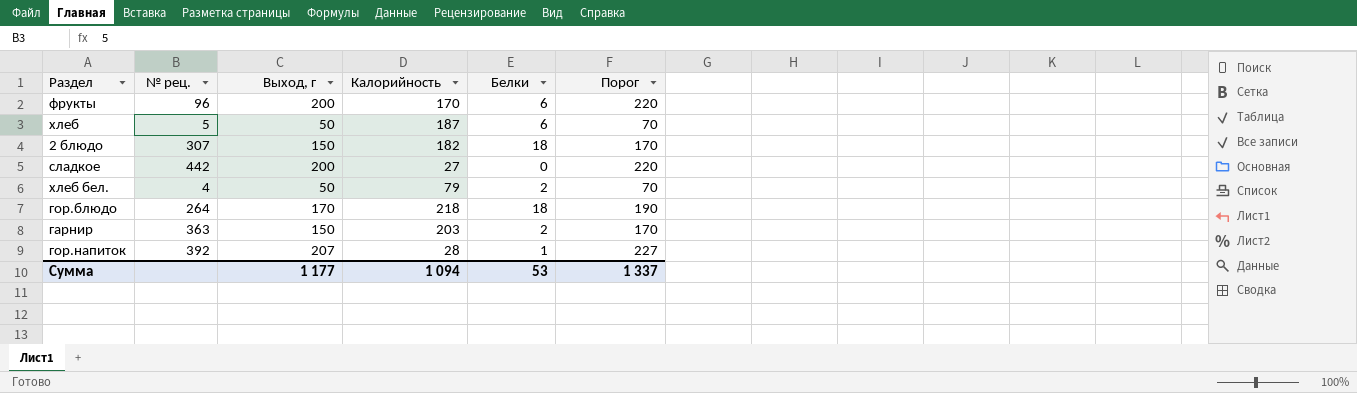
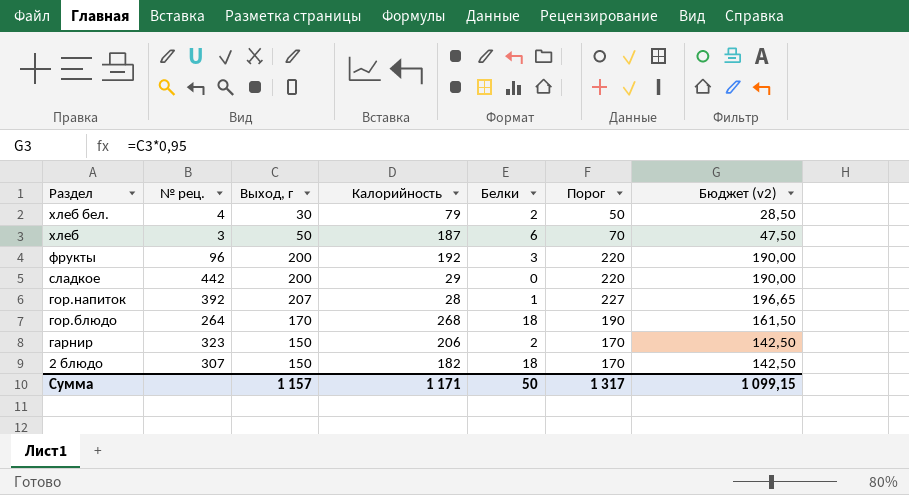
row order: none -> Раздел descending
column Бюджет (v2) | formula: none -> [Выход, г] * 0,95
хлеб бел. | Выход, г: 50 -> 30
хлеб бел. | Порог: 70 -> 50
хлеб | № рец.: 5 -> 3
фрукты | Калорийность: 170 -> 192
фрукты | Белки: 6 -> 3
сладкое | Калорийность: 27 -> 29
гор.блюдо | Калорийность: 218 -> 268
гарнир | № рец.: 363 -> 323
гарнир | Калорийность: 203 -> 206
Сумма | Выход, г: 1 177 -> 1 157
Сумма | Калорийность: 1 094 -> 1 171
Сумма | Белки: 53 -> 50
Сумма | Порог: 1 337 -> 1 317

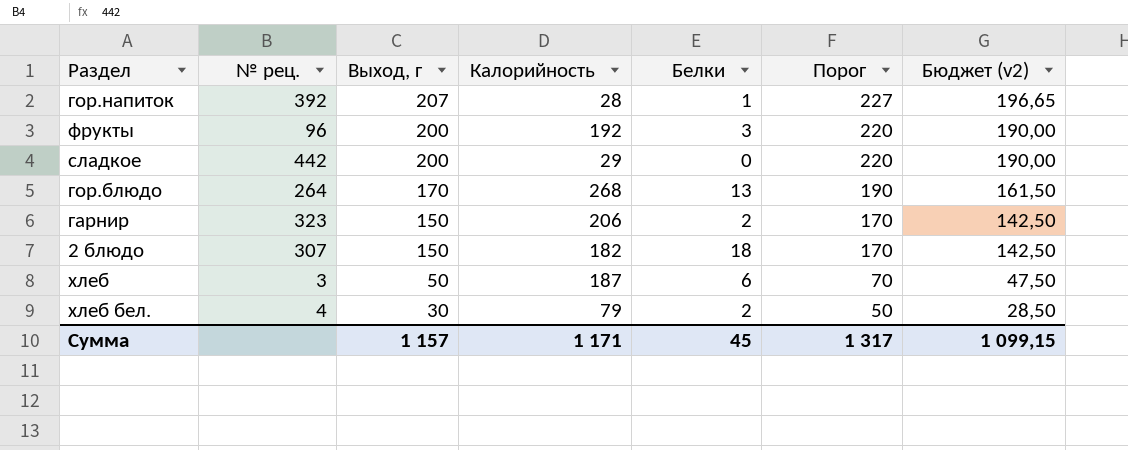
row order: Раздел descending -> Выход, г descending
гор.блюдо | Белки: 18 -> 13
Сумма | Белки: 50 -> 45

